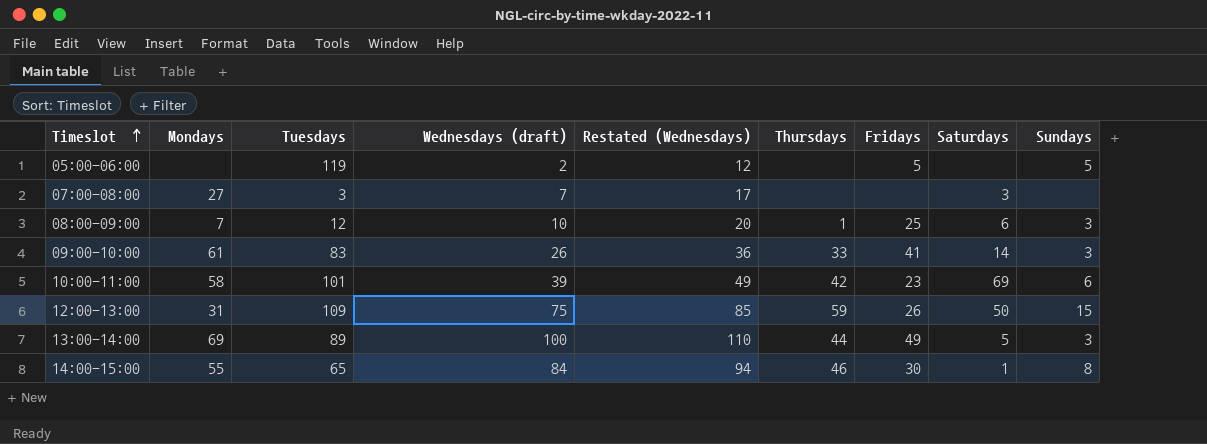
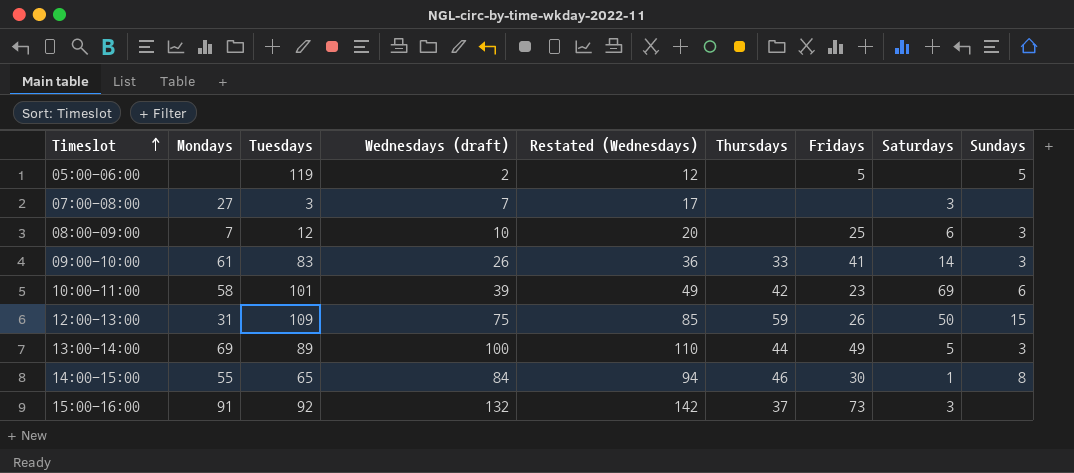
08:00-09:00 | Thursdays: 1 -> none
row 15:00-16:00: none -> 91 | 92 | 132 | 142 | 37 | 73 | 3 | none

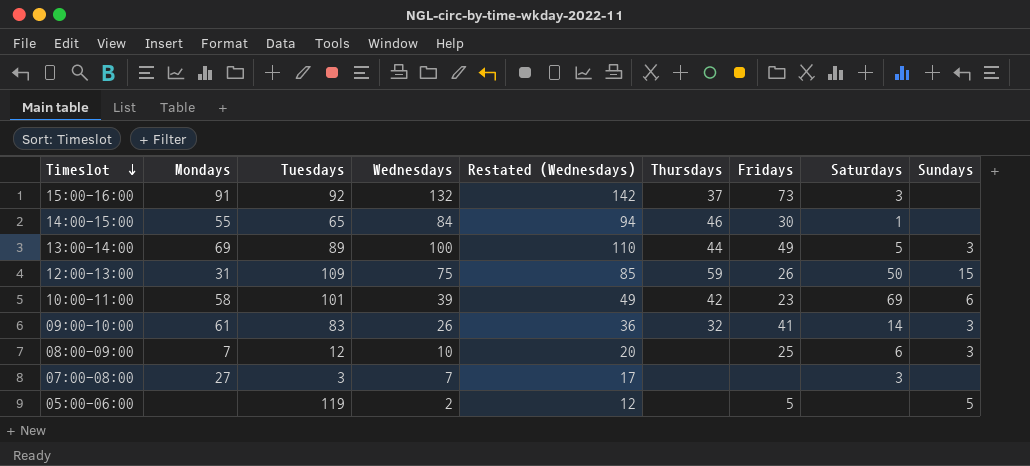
row order: Timeslot ascending -> Timeslot descending
column name: Wednesdays (draft) -> Wednesdays
14:00-15:00 | Sundays: 8 -> none
09:00-10:00 | Thursdays: 33 -> 32

